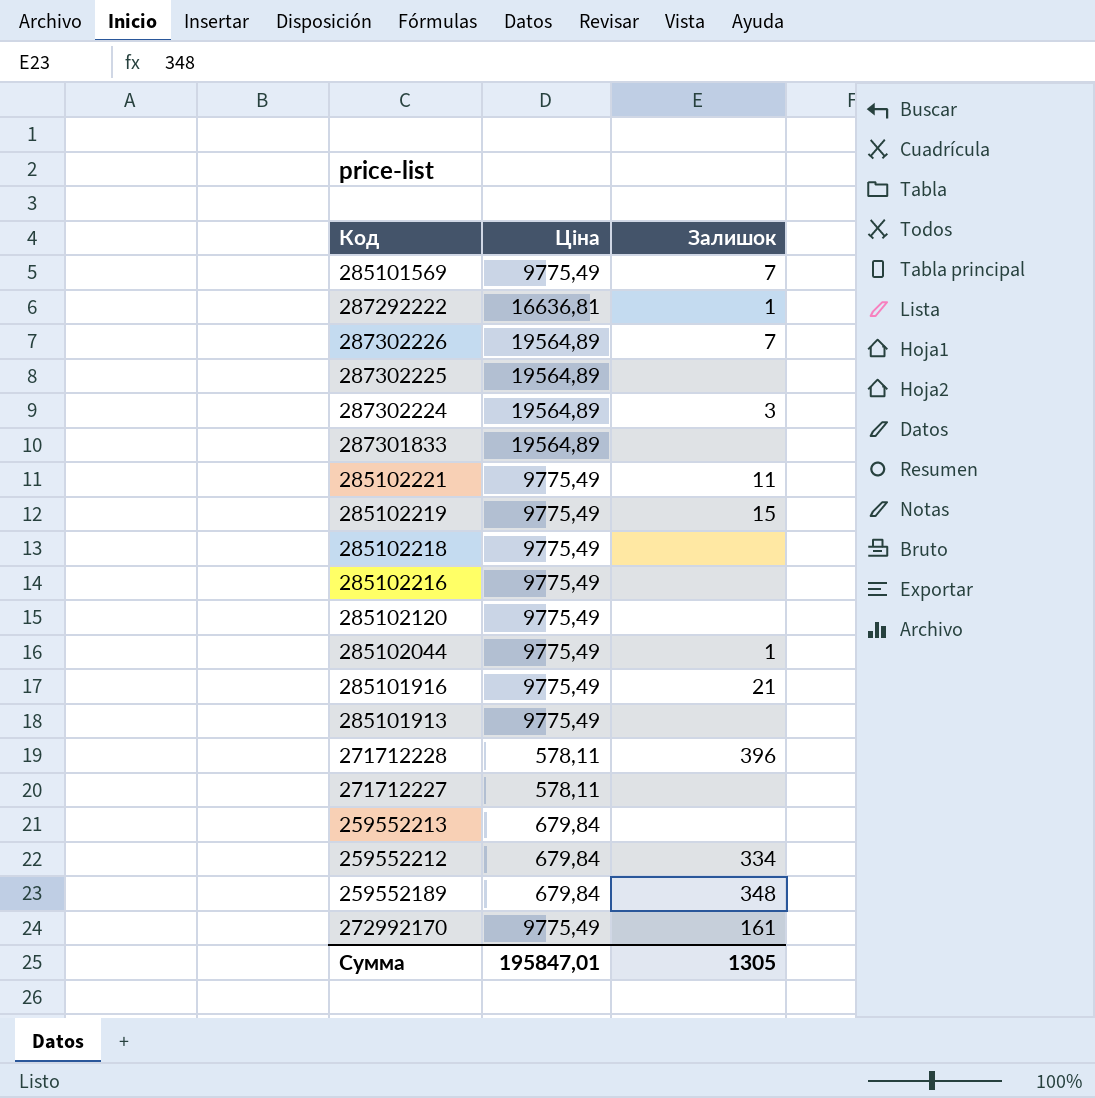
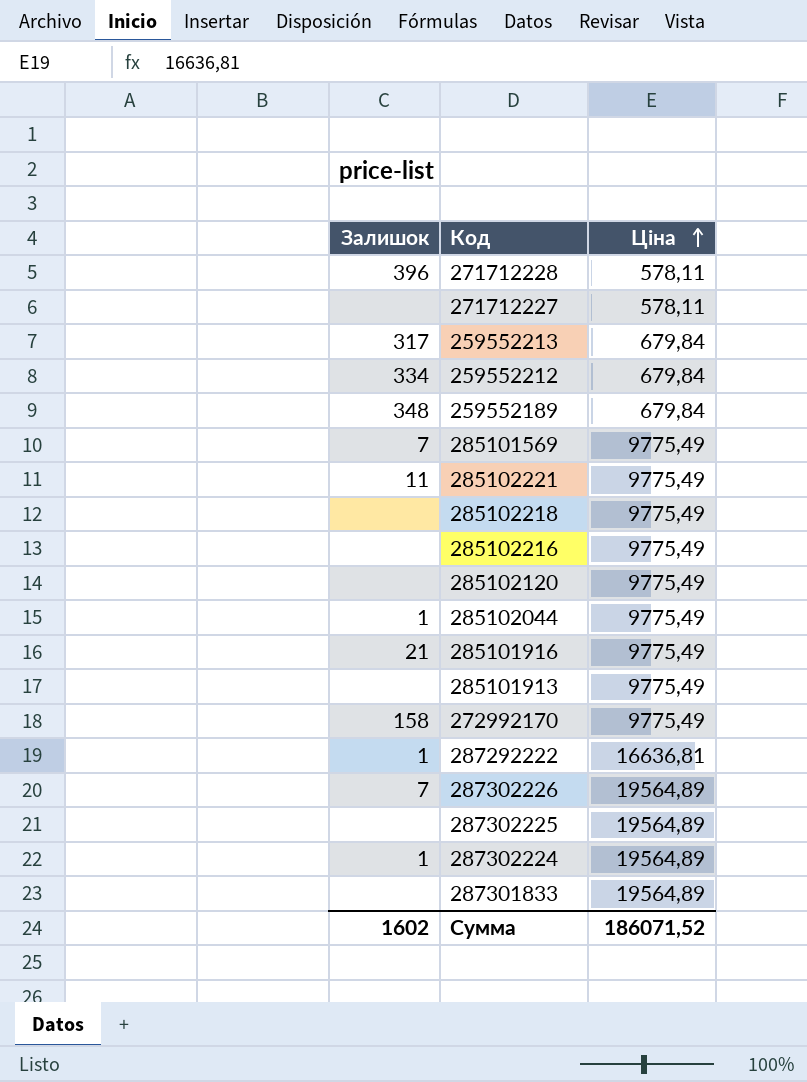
row order: none -> Ціна ascending
column Залишок | position: 3 -> 1
row 285102219: 9775,49 | 15 -> none
259552213 | Залишок: none -> 317
272992170 | Залишок: 161 -> 158
287302224 | Залишок: 3 -> 1
Сумма | Залишок: 1305 -> 1602
Сумма | Ціна: 195847,01 -> 186071,52

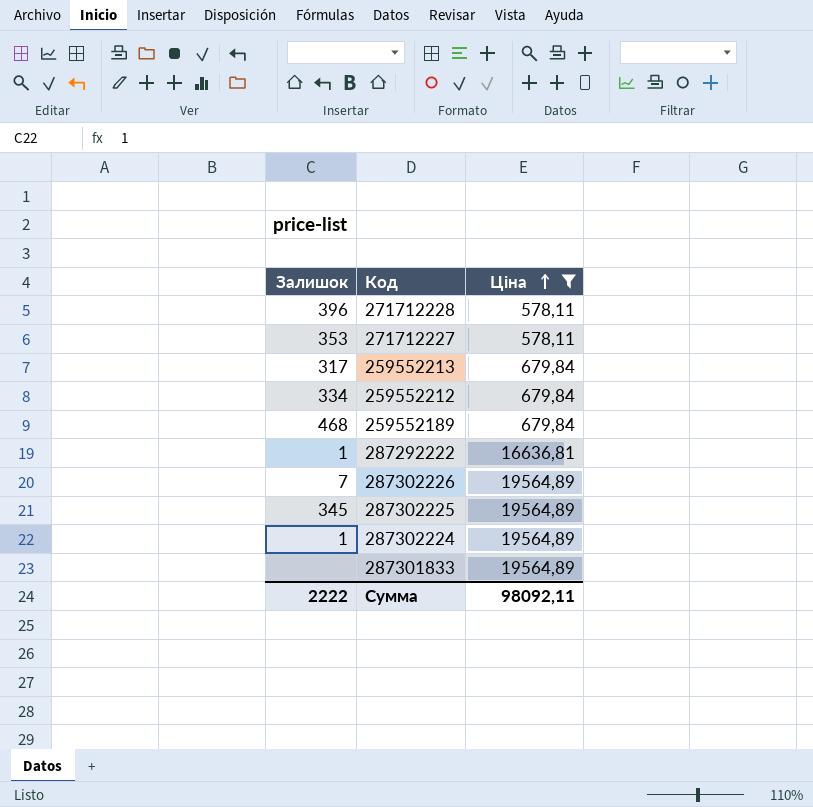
filter: none -> Ціна != 9775,49
271712227 | Залишок: none -> 353
259552189 | Залишок: 348 -> 468
287302225 | Залишок: none -> 345
Сумма | Залишок: 1602 -> 2222
Сумма | Ціна: 186071,52 -> 98092,11

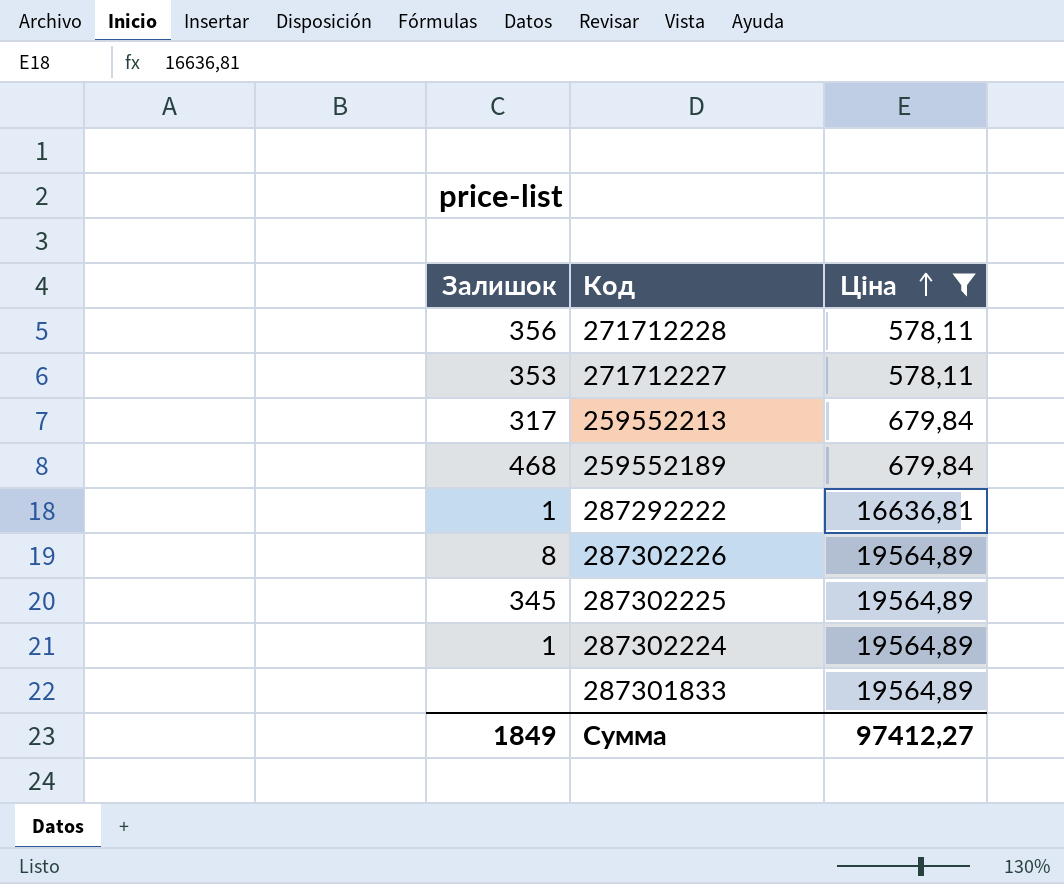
row 259552212: 334 | 679,84 -> none
271712228 | Залишок: 396 -> 356
287302226 | Залишок: 7 -> 8
Сумма | Залишок: 2222 -> 1849
Сумма | Ціна: 98092,11 -> 97412,27

